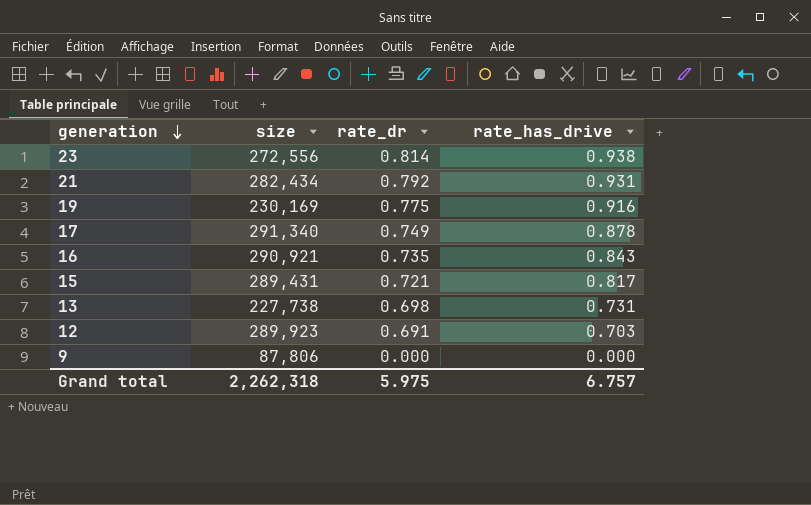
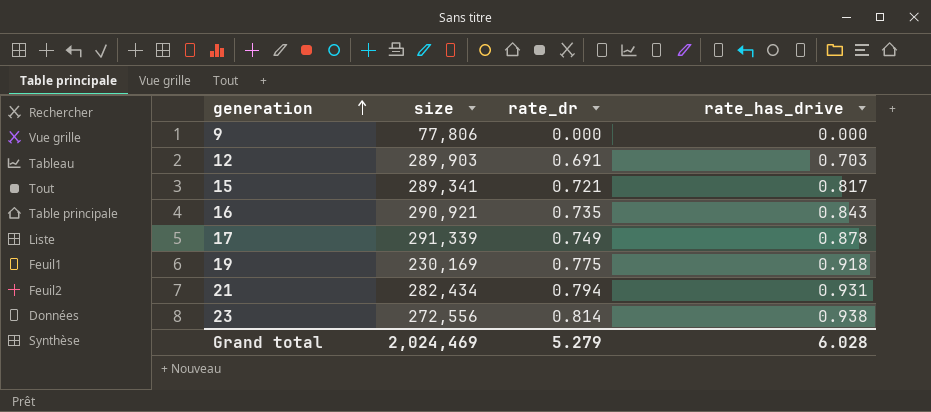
row order: generation descending -> generation ascending
row 13: 227,738 | 0.698 | 0.731 -> none
9 | size: 87,806 -> 77,806
12 | size: 289,923 -> 289,903
15 | size: 289,431 -> 289,341
17 | size: 291,340 -> 291,339
19 | rate_has_drive: 0.916 -> 0.918
21 | rate_dr: 0.792 -> 0.794
Grand total | size: 2,262,318 -> 2,024,469
Grand total | rate_dr: 5.975 -> 5.279
Grand total | rate_has_drive: 6.757 -> 6.028

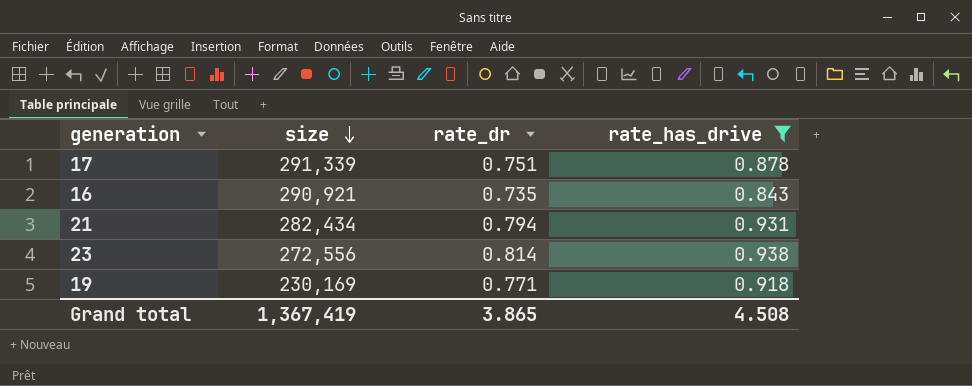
filter: none -> rate_has_drive >= 0.843
row order: generation ascending -> size descending
17 | rate_dr: 0.749 -> 0.751
19 | rate_dr: 0.775 -> 0.771
Grand total | size: 2,024,469 -> 1,367,419
Grand total | rate_dr: 5.279 -> 3.865
Grand total | rate_has_drive: 6.028 -> 4.508

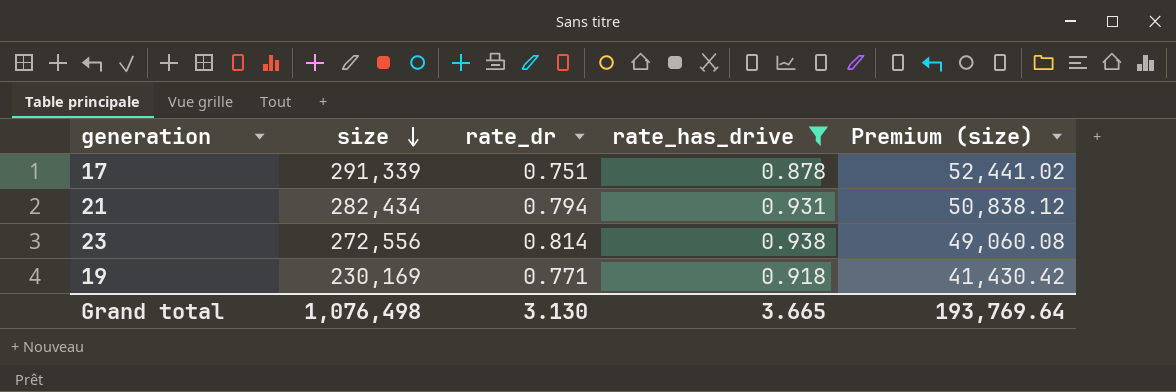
column Premium (size) | formula: none -> [size] * 0.18
row 16: 290,921 | 0.735 | 0.843 -> none
Grand total | size: 1,367,419 -> 1,076,498
Grand total | rate_dr: 3.865 -> 3.130
Grand total | rate_has_drive: 4.508 -> 3.665

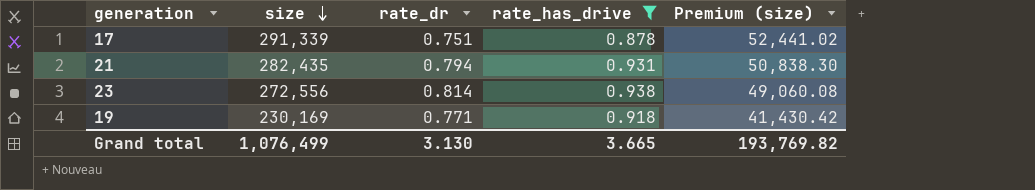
21 | size: 282,434 -> 282,435
21 | Premium (size): 50,838.12 -> 50,838.30
Grand total | size: 1,076,498 -> 1,076,499
Grand total | Premium (size): 193,769.64 -> 193,769.82

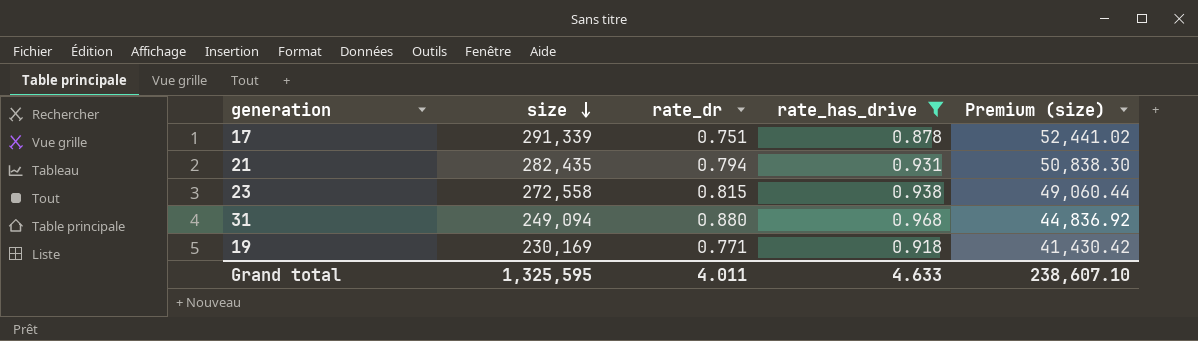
23 | size: 272,556 -> 272,558
23 | rate_dr: 0.814 -> 0.815
23 | Premium (size): 49,060.08 -> 49,060.44
row 31: none -> 249,094 | 0.880 | 0.968 | 44,836.92
Grand total | size: 1,076,499 -> 1,325,595
Grand total | rate_dr: 3.130 -> 4.011
Grand total | rate_has_drive: 3.665 -> 4.633
Grand total | Premium (size): 193,769.82 -> 238,607.10

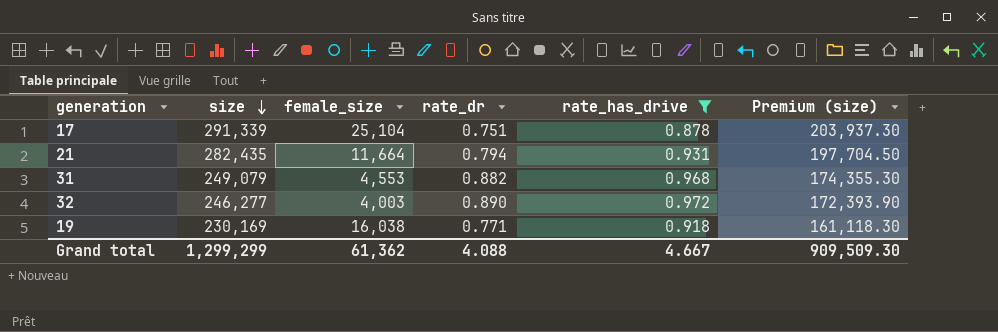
column female_size | position: none -> 3
column Premium (size) | formula: [size] * 0.18 -> [size] * 0.7
row 23: 272,558 | 0.815 | 0.938 | 49,060.44 -> none
31 | size: 249,094 -> 249,079
31 | rate_dr: 0.880 -> 0.882
row 32: none -> 246,277 | 4,003 | 0.890 | 0.972 | 172,393.90
Grand total | size: 1,325,595 -> 1,299,299
Grand total | rate_dr: 4.011 -> 4.088
Grand total | rate_has_drive: 4.633 -> 4.667
Grand total | Premium (size): 238,607.10 -> 909,509.30

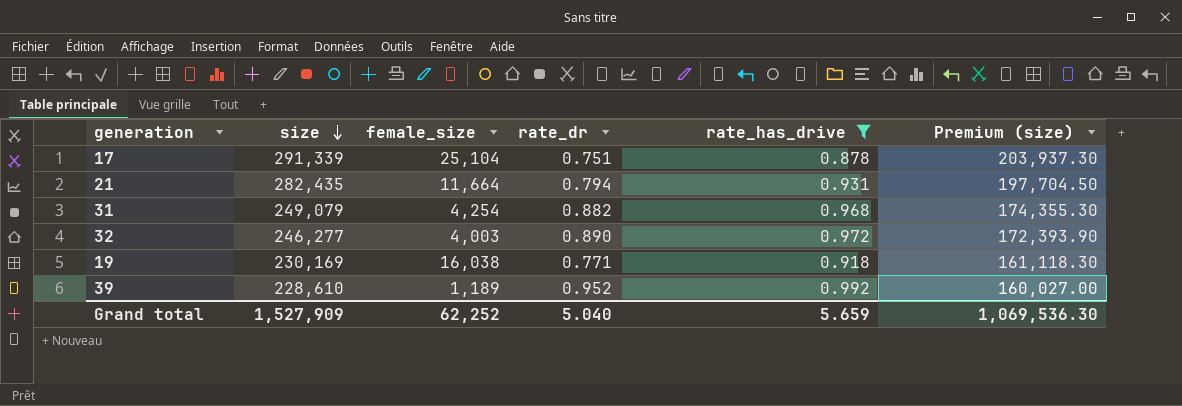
31 | female_size: 4,553 -> 4,254
row 39: none -> 228,610 | 1,189 | 0.952 | 0.992 | 160,027.00
Grand total | size: 1,299,299 -> 1,527,909
Grand total | female_size: 61,362 -> 62,252
Grand total | rate_dr: 4.088 -> 5.040
Grand total | rate_has_drive: 4.667 -> 5.659
Grand total | Premium (size): 909,509.30 -> 1,069,536.30

